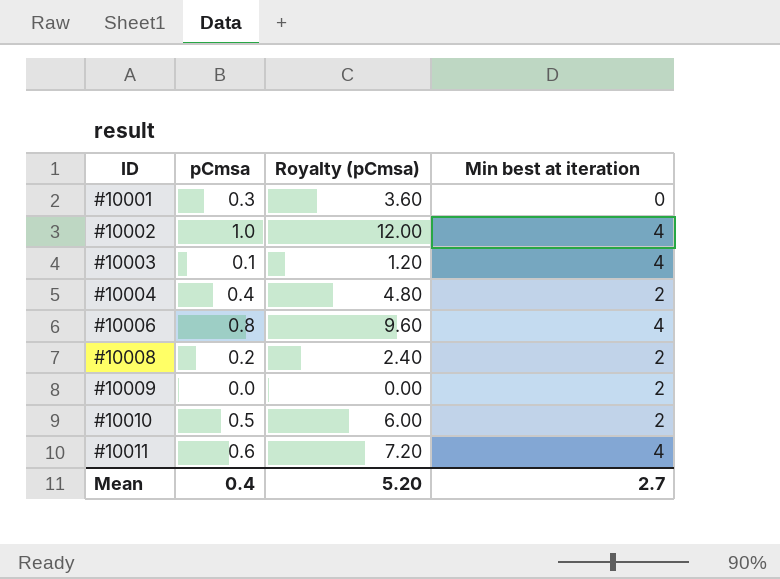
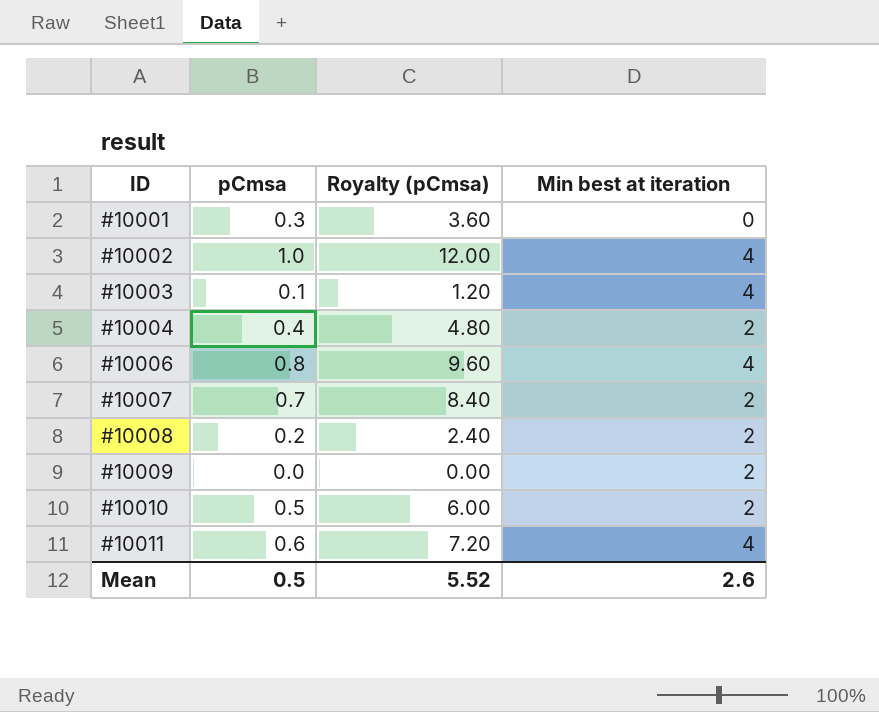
row #10007: none -> 0.7 | 8.40 | 2
Mean | pCmsa: 0.4 -> 0.5
Mean | Royalty (pCmsa): 5.20 -> 5.52
Mean | Min best at iteration: 2.7 -> 2.6

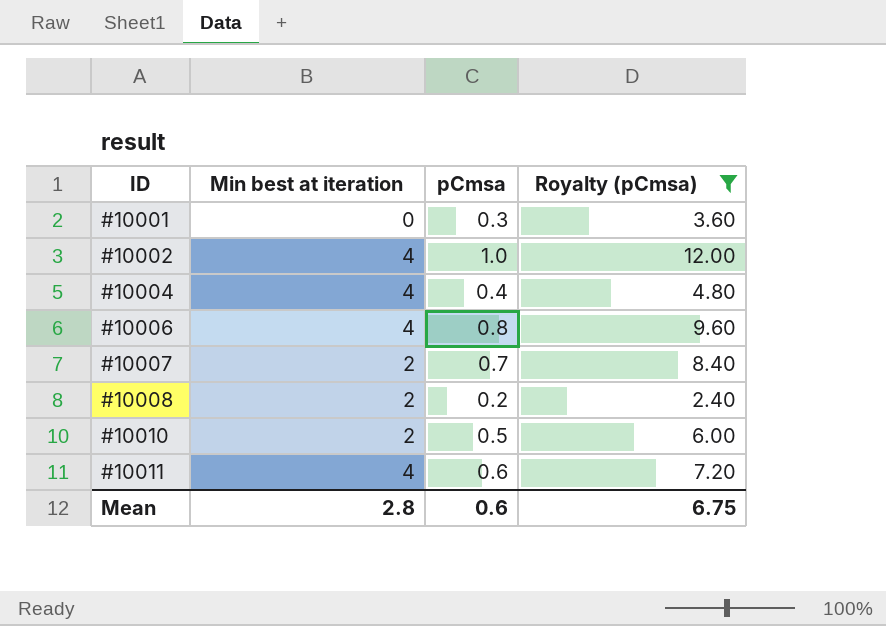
filter: none -> Royalty (pCmsa) >= 2.40
column Min best at iteration | position: 4 -> 2
#10004 | Min best at iteration: 2 -> 4
Mean | Min best at iteration: 2.6 -> 2.8
Mean | pCmsa: 0.5 -> 0.6
Mean | Royalty (pCmsa): 5.52 -> 6.75

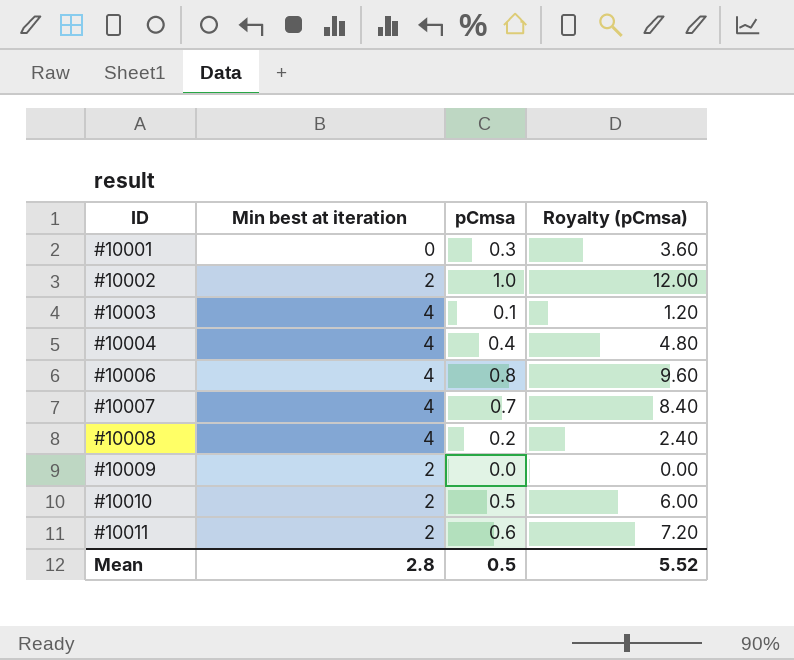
filter: Royalty (pCmsa) >= 2.40 -> none
#10002 | Min best at iteration: 4 -> 2
#10007 | Min best at iteration: 2 -> 4
#10008 | Min best at iteration: 2 -> 4
#10011 | Min best at iteration: 4 -> 2
Mean | pCmsa: 0.6 -> 0.5
Mean | Royalty (pCmsa): 6.75 -> 5.52

